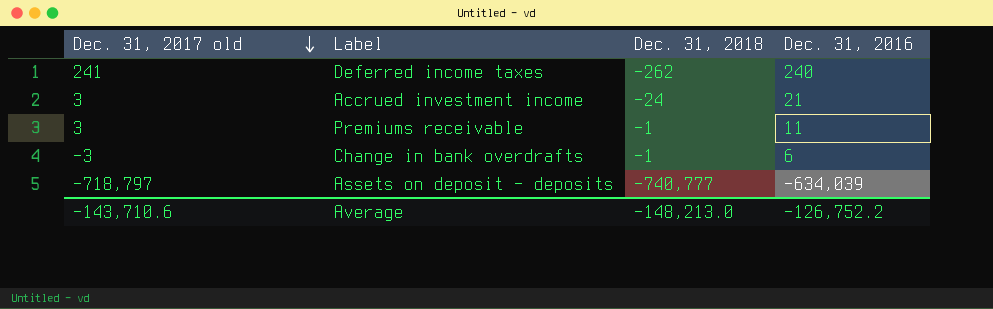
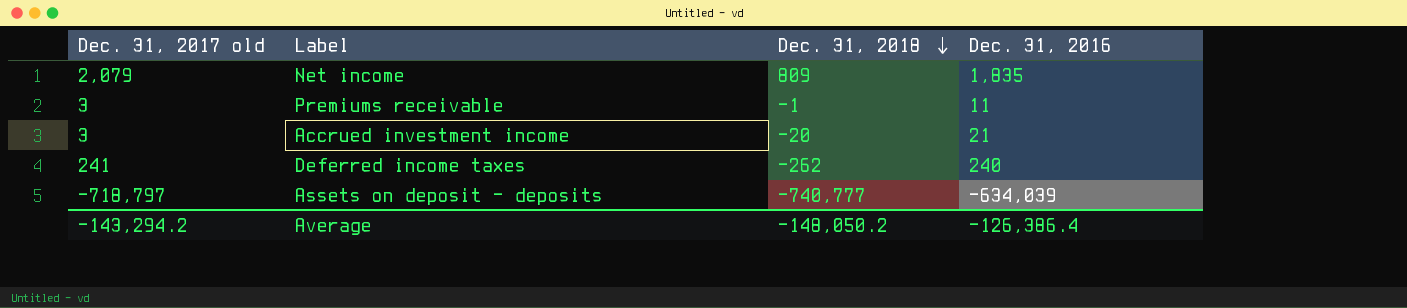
row order: Dec. 31, 2017 old descending -> Dec. 31, 2018 descending
row Change in bank overdrafts: -3 | -1 | 6 -> none
row Net income: none -> 2,079 | 809 | 1,835
Accrued investment income | Dec. 31, 2018: -24 -> -20
Average | Dec. 31, 2017 old: -143,710.6 -> -143,294.2
Average | Dec. 31, 2018: -148,213.0 -> -148,050.2
Average | Dec. 31, 2016: -126,752.2 -> -126,386.4

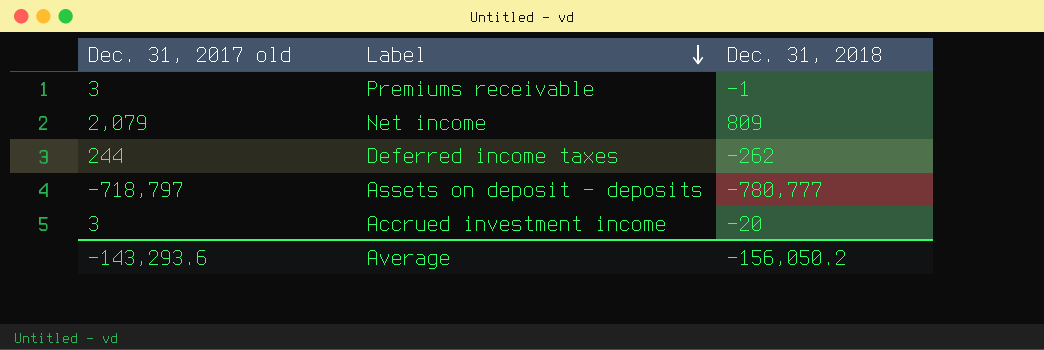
row order: Dec. 31, 2018 descending -> Label descending
column Dec. 31, 2016 | position: 4 -> none
Deferred income taxes | Dec. 31, 2017 old: 241 -> 244
Assets on deposit - deposits | Dec. 31, 2018: -740,777 -> -780,777
Average | Dec. 31, 2017 old: -143,294.2 -> -143,293.6
Average | Dec. 31, 2018: -148,050.2 -> -156,050.2

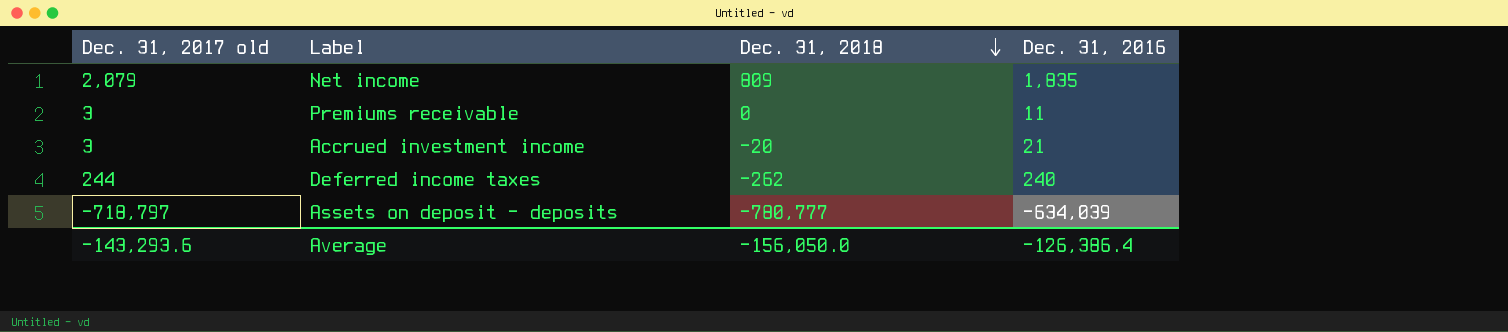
row order: Label descending -> Dec. 31, 2018 descending
column Dec. 31, 2016 | position: none -> 4
Premiums receivable | Dec. 31, 2018: -1 -> 0
Average | Dec. 31, 2018: -156,050.2 -> -156,050.0

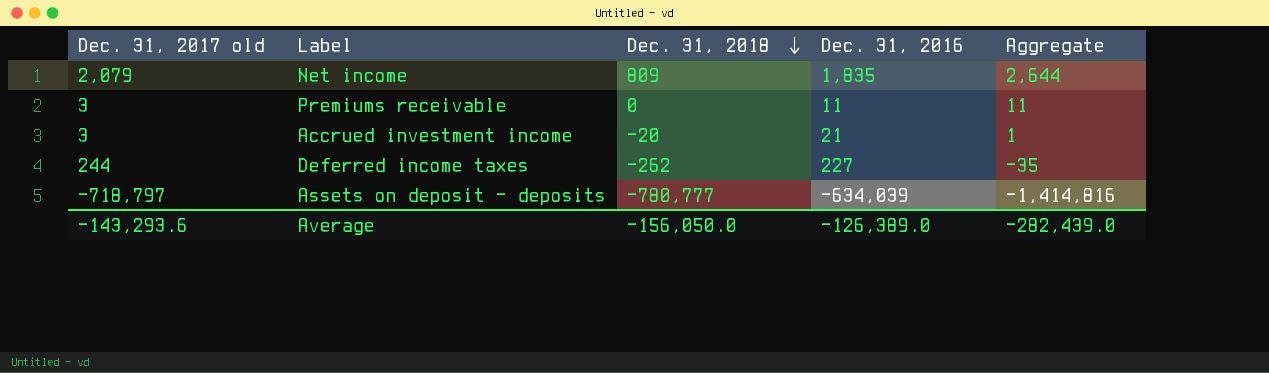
column Aggregate | formula: none -> [Dec. 31, 2018] + [Dec. 31, 2016]
Deferred income taxes | Dec. 31, 2016: 240 -> 227
Average | Dec. 31, 2016: -126,386.4 -> -126,389.0

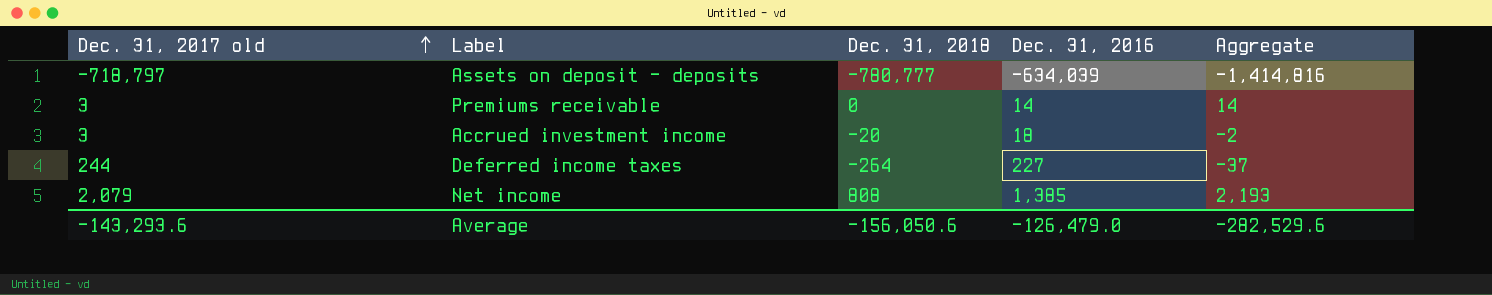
row order: Dec. 31, 2018 descending -> Dec. 31, 2017 old ascending
Premiums receivable | Dec. 31, 2016: 11 -> 14
Premiums receivable | Aggregate: 11 -> 14
Accrued investment income | Dec. 31, 2016: 21 -> 18
Accrued investment income | Aggregate: 1 -> -2
Deferred income taxes | Dec. 31, 2018: -262 -> -264
Deferred income taxes | Aggregate: -35 -> -37
Net income | Dec. 31, 2018: 809 -> 808
Net income | Dec. 31, 2016: 1,835 -> 1,385
Net income | Aggregate: 2,644 -> 2,193
Average | Dec. 31, 2018: -156,050.0 -> -156,050.6
Average | Dec. 31, 2016: -126,389.0 -> -126,479.0
Average | Aggregate: -282,439.0 -> -282,529.6

